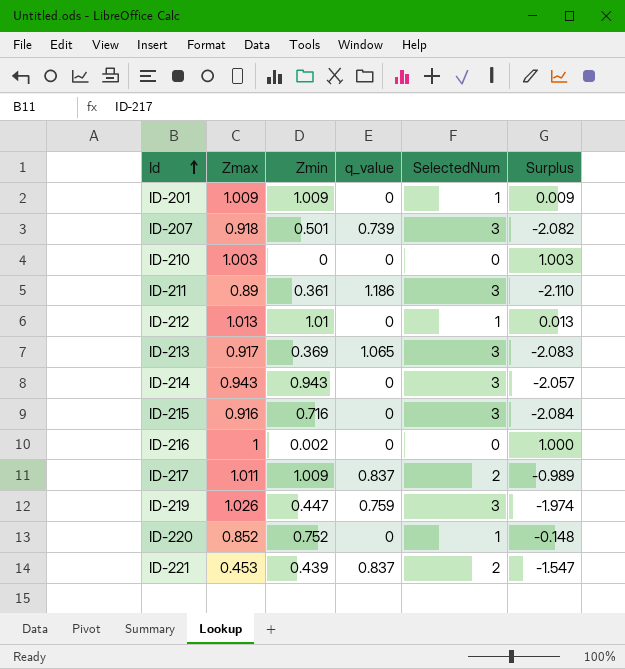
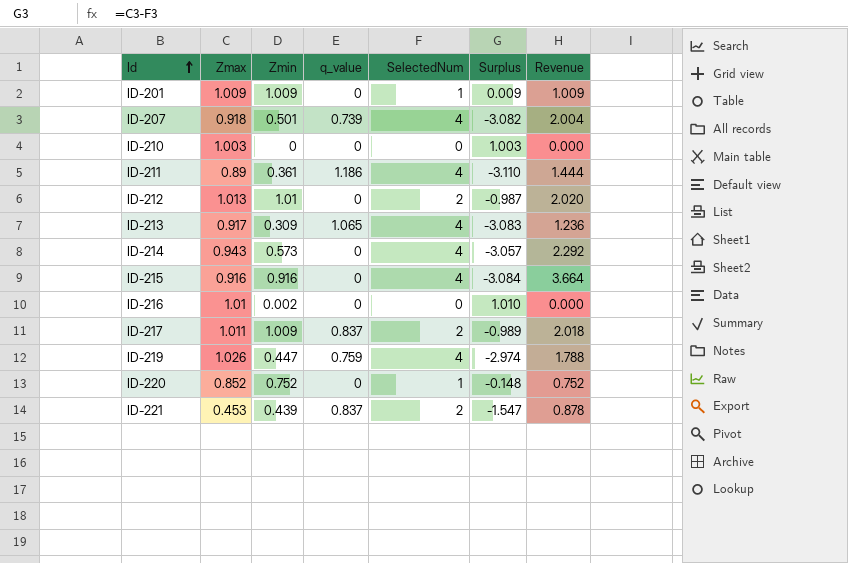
column Revenue | formula: none -> [Zmin] * [SelectedNum]
ID-207 | SelectedNum: 3 -> 4
ID-207 | Surplus: -2.082 -> -3.082
ID-211 | SelectedNum: 3 -> 4
ID-211 | Surplus: -2.110 -> -3.110
ID-212 | SelectedNum: 1 -> 2
ID-212 | Surplus: 0.013 -> -0.987
ID-213 | Zmin: 0.369 -> 0.309
ID-213 | SelectedNum: 3 -> 4
ID-213 | Surplus: -2.083 -> -3.083
ID-214 | Zmin: 0.943 -> 0.573
ID-214 | SelectedNum: 3 -> 4
ID-214 | Surplus: -2.057 -> -3.057
ID-215 | Zmin: 0.716 -> 0.916
ID-215 | SelectedNum: 3 -> 4
ID-215 | Surplus: -2.084 -> -3.084
ID-216 | Zmax: 1 -> 1.01
ID-216 | Surplus: 1.000 -> 1.010
ID-219 | SelectedNum: 3 -> 4
ID-219 | Surplus: -1.974 -> -2.974

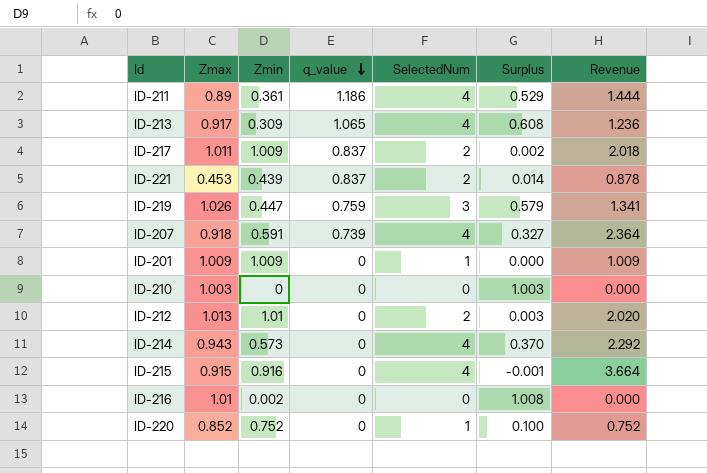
row order: Id ascending -> q_value descending
column Surplus | formula: [Zmax] - [SelectedNum] -> [Zmax] - [Zmin]
ID-219 | SelectedNum: 4 -> 3
ID-219 | Revenue: 1.788 -> 1.341
ID-207 | Zmin: 0.501 -> 0.591
ID-207 | Revenue: 2.004 -> 2.364
ID-215 | Zmax: 0.916 -> 0.915

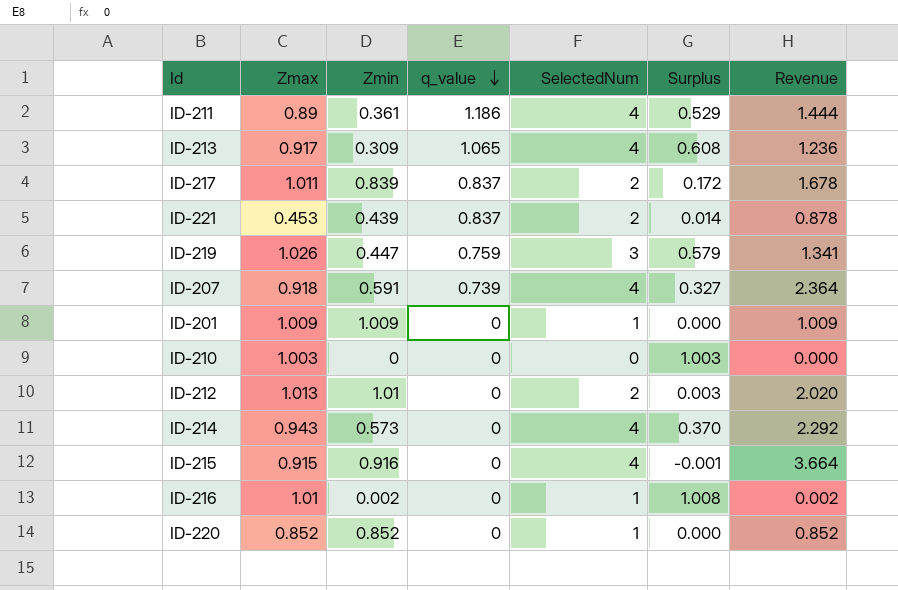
ID-217 | Zmin: 1.009 -> 0.839
ID-217 | Surplus: 0.002 -> 0.172
ID-217 | Revenue: 2.018 -> 1.678
ID-216 | SelectedNum: 0 -> 1
ID-216 | Revenue: 0.000 -> 0.002
ID-220 | Zmin: 0.752 -> 0.852
ID-220 | Surplus: 0.100 -> 0.000
ID-220 | Revenue: 0.752 -> 0.852

